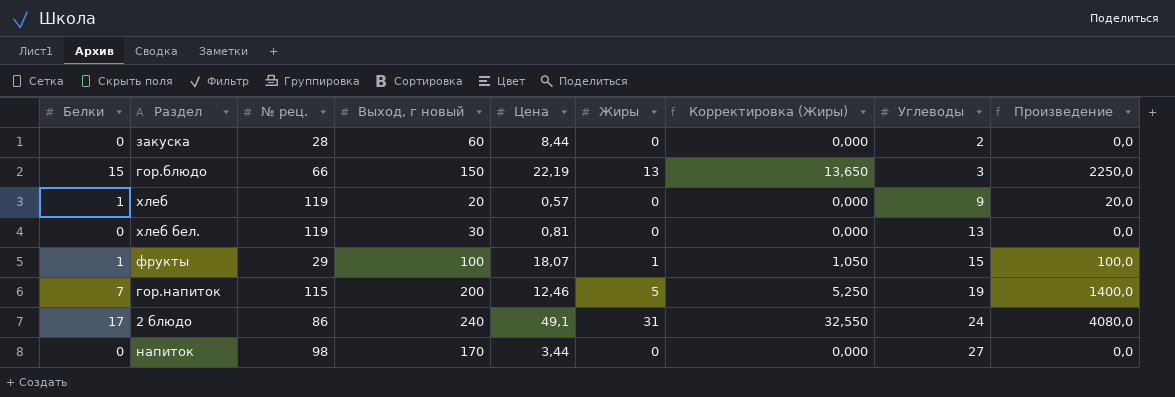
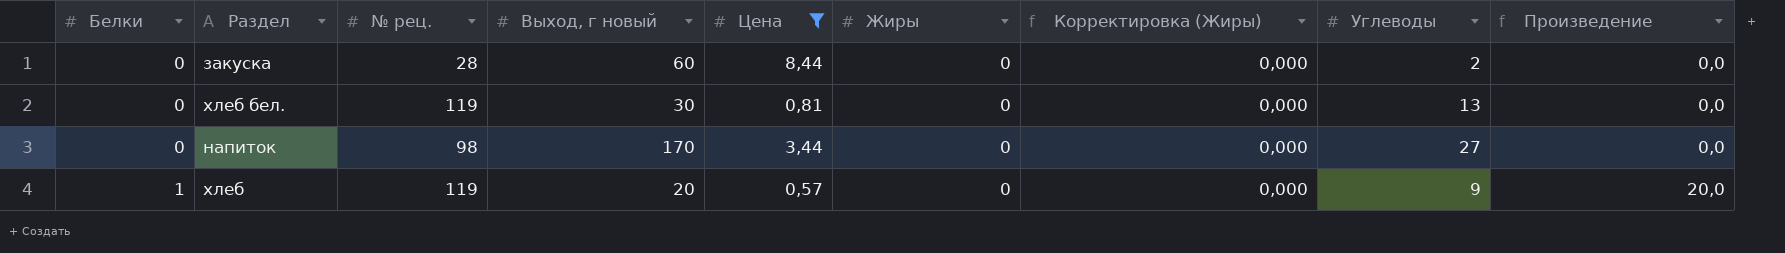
filter: none -> Цена <= 8,44
row order: Углеводы ascending -> Белки ascending

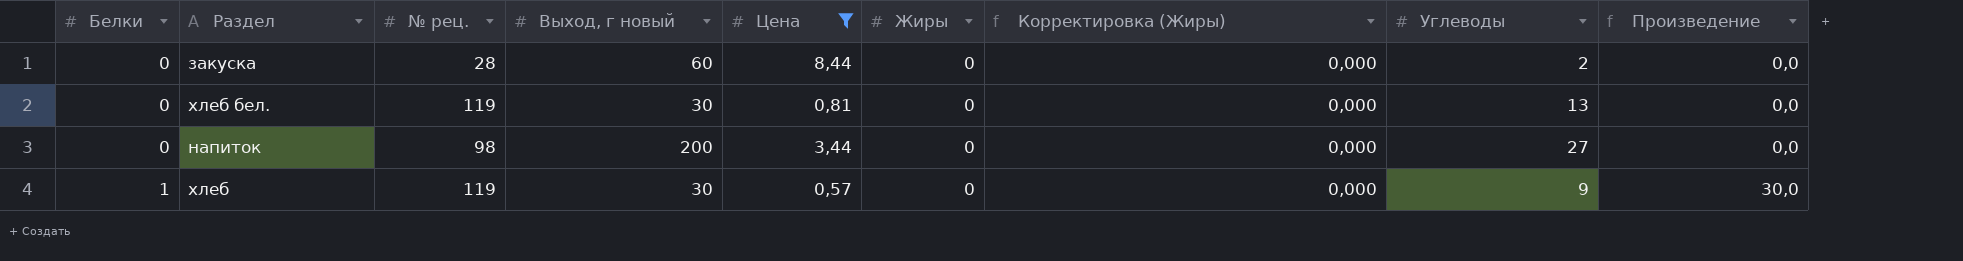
напиток | Выход, г новый: 170 -> 200
хлеб | Выход, г новый: 20 -> 30
хлеб | Произведение: 20,0 -> 30,0

